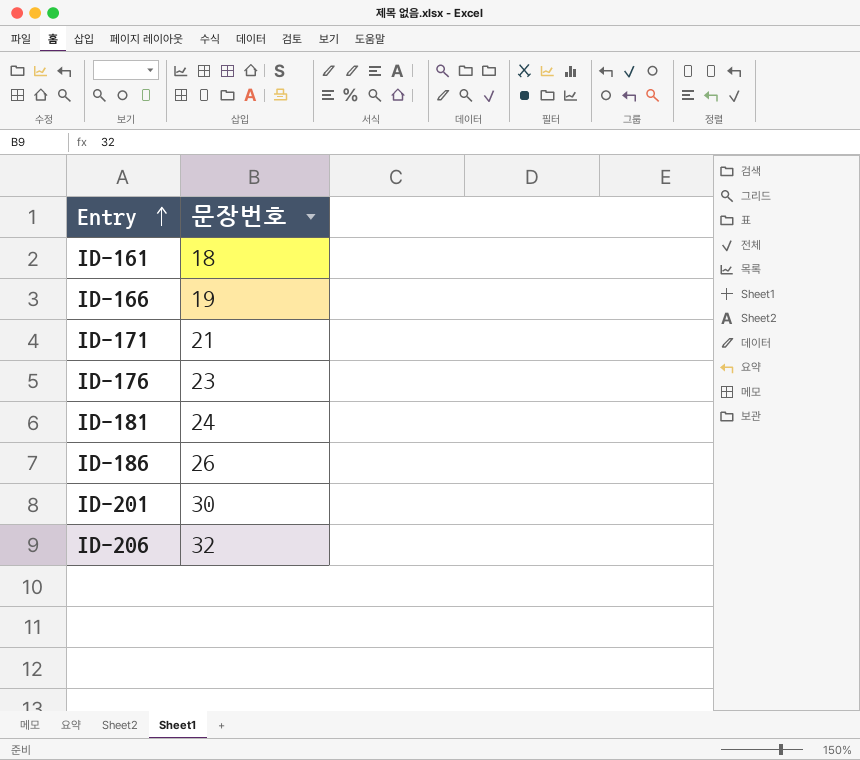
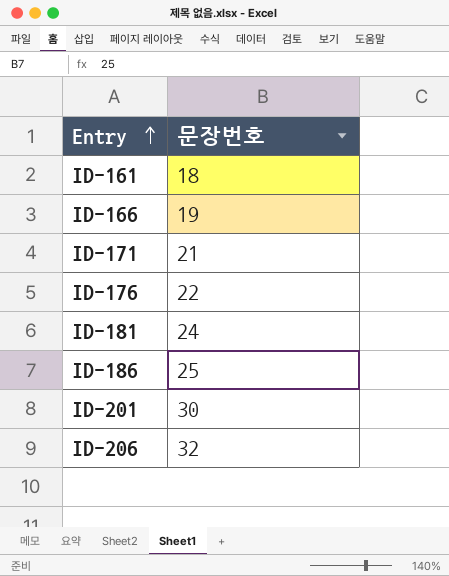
ID-176 | 문장번호: 23 -> 22
ID-186 | 문장번호: 26 -> 25

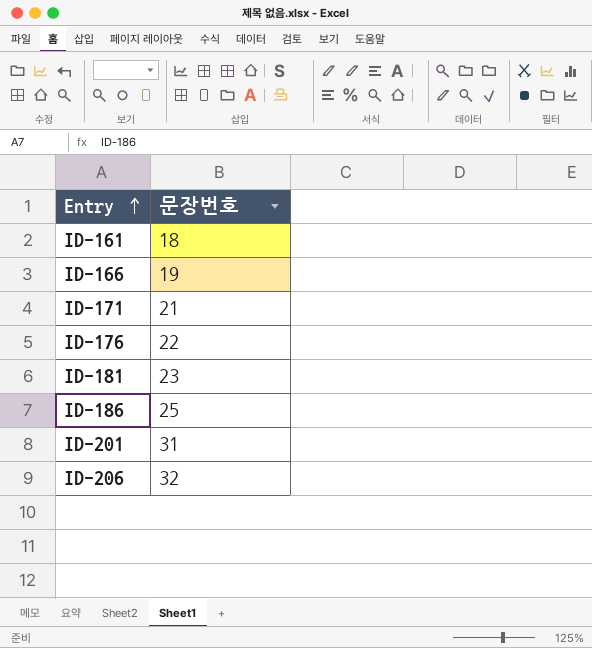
ID-181 | 문장번호: 24 -> 23
ID-201 | 문장번호: 30 -> 31

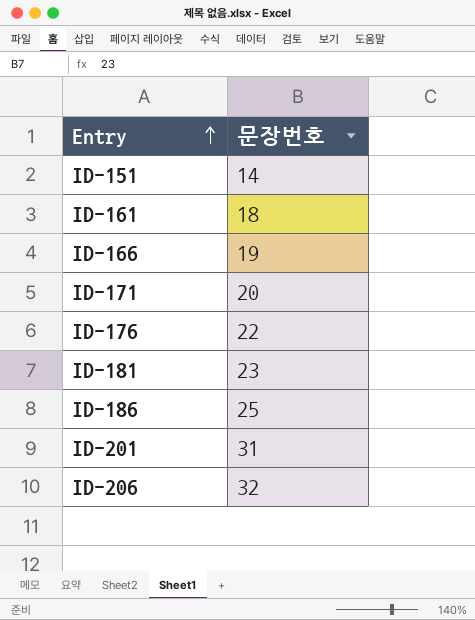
row ID-151: none -> 14
ID-171 | 문장번호: 21 -> 20

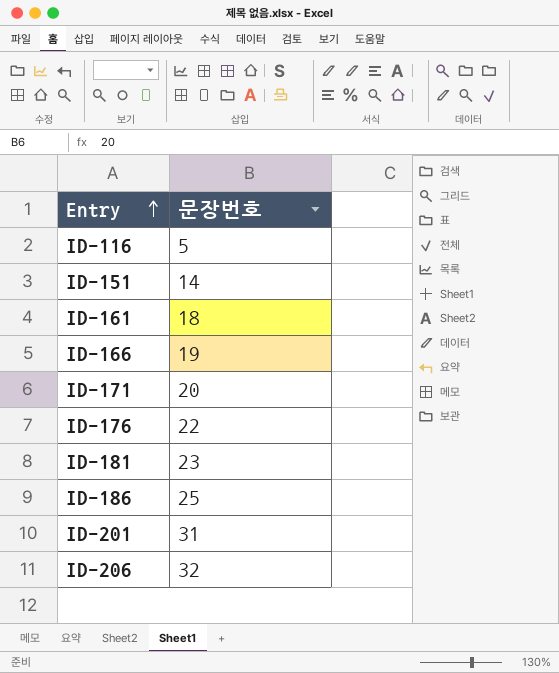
row ID-116: none -> 5

